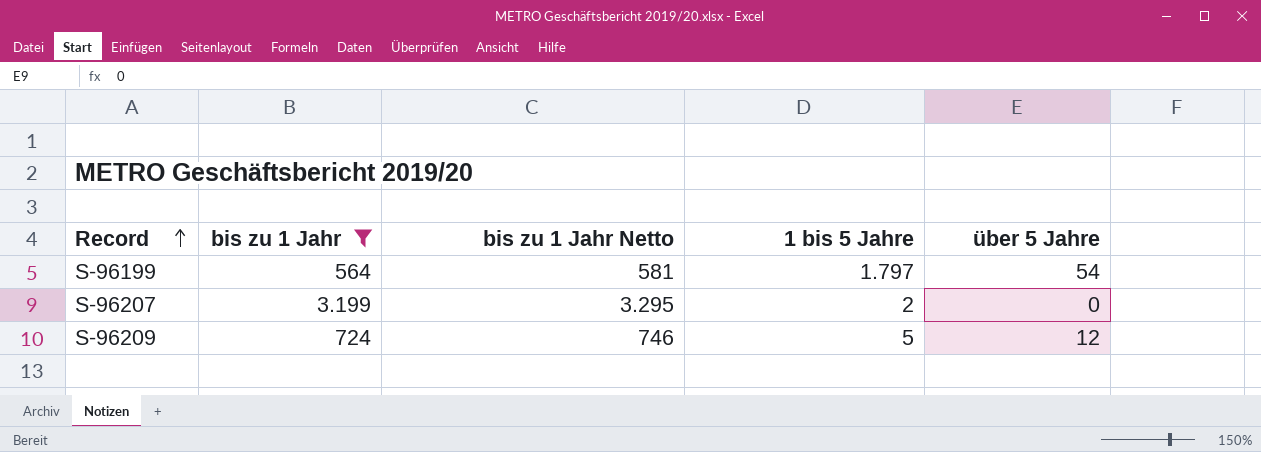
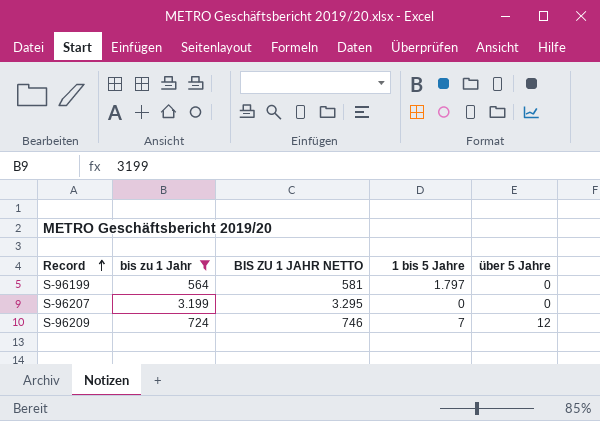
column name: bis zu 1 Jahr Netto -> BIS ZU 1 JAHR NETTO
S-96199 | über 5 Jahre: 54 -> 0
S-96207 | 1 bis 5 Jahre: 2 -> 0
S-96209 | 1 bis 5 Jahre: 5 -> 7

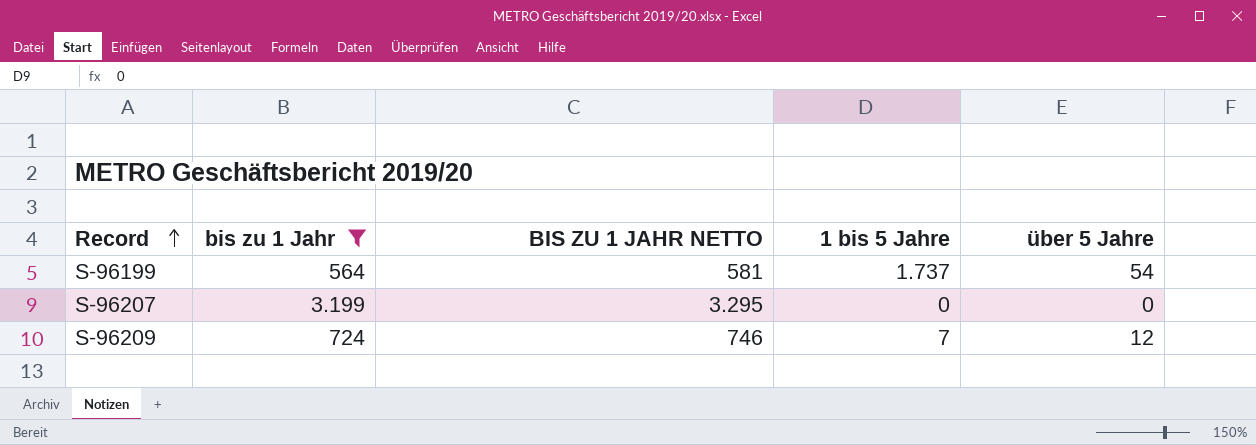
S-96199 | 1 bis 5 Jahre: 1.797 -> 1.737
S-96199 | über 5 Jahre: 0 -> 54

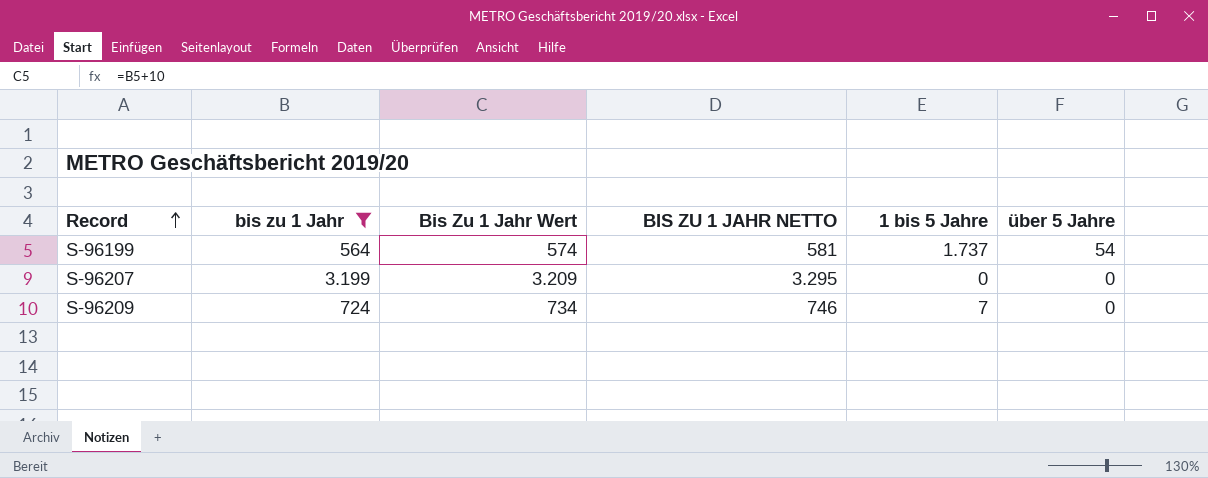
column Bis Zu 1 Jahr Wert | formula: none -> [bis zu 1 Jahr] + 10
S-96209 | über 5 Jahre: 12 -> 0

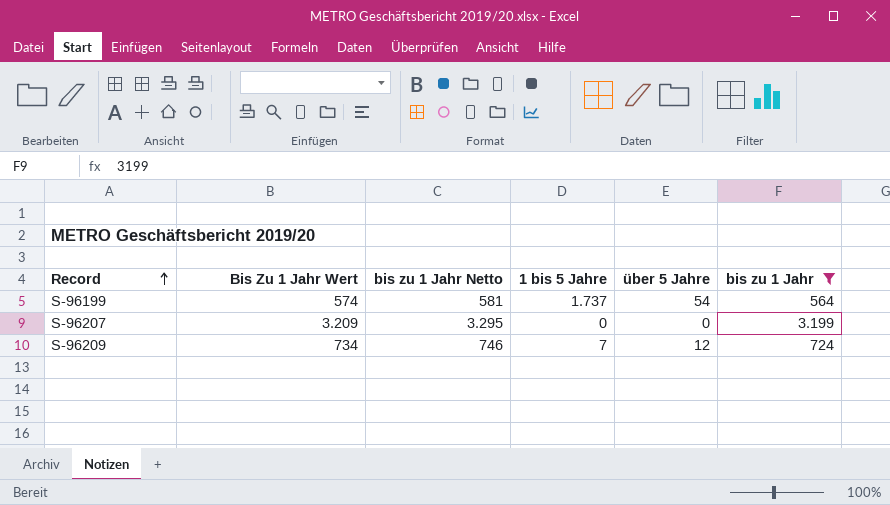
column name: BIS ZU 1 JAHR NETTO -> bis zu 1 Jahr Netto
column bis zu 1 Jahr | position: 2 -> 6
S-96209 | über 5 Jahre: 0 -> 12

